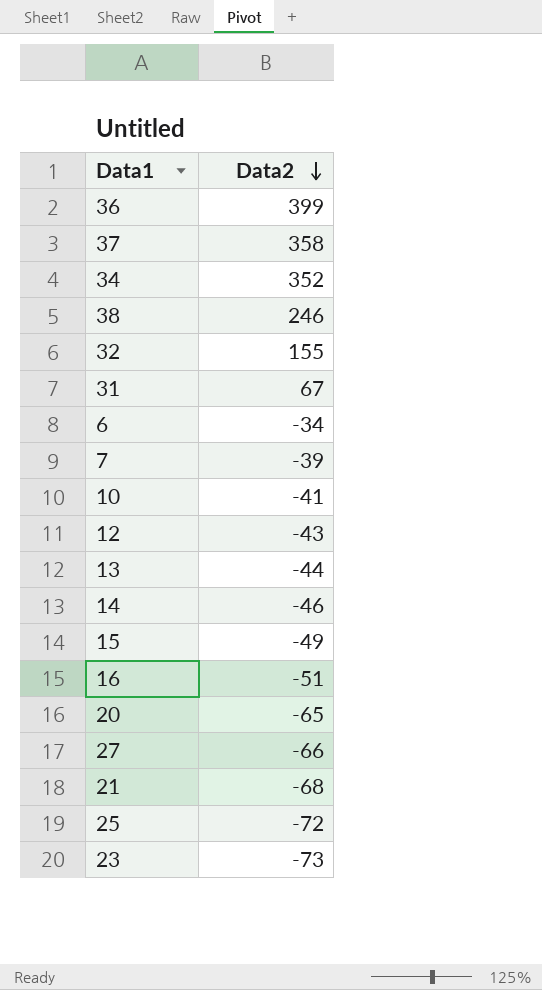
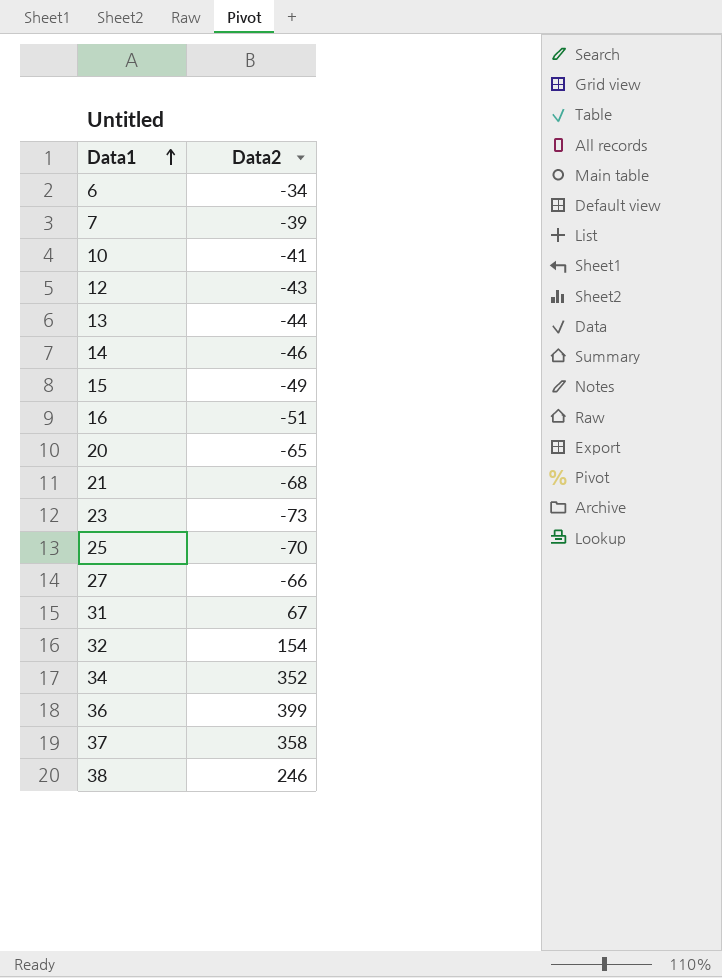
row order: Data2 descending -> Data1 ascending
25 | Data2: -72 -> -70
32 | Data2: 155 -> 154

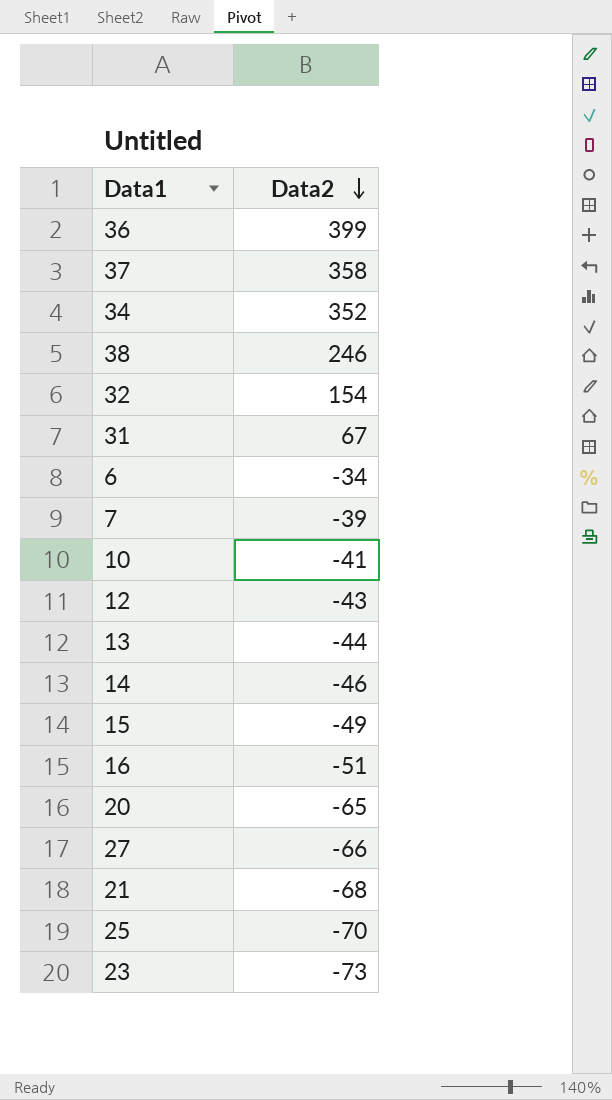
row order: Data1 ascending -> Data2 descending

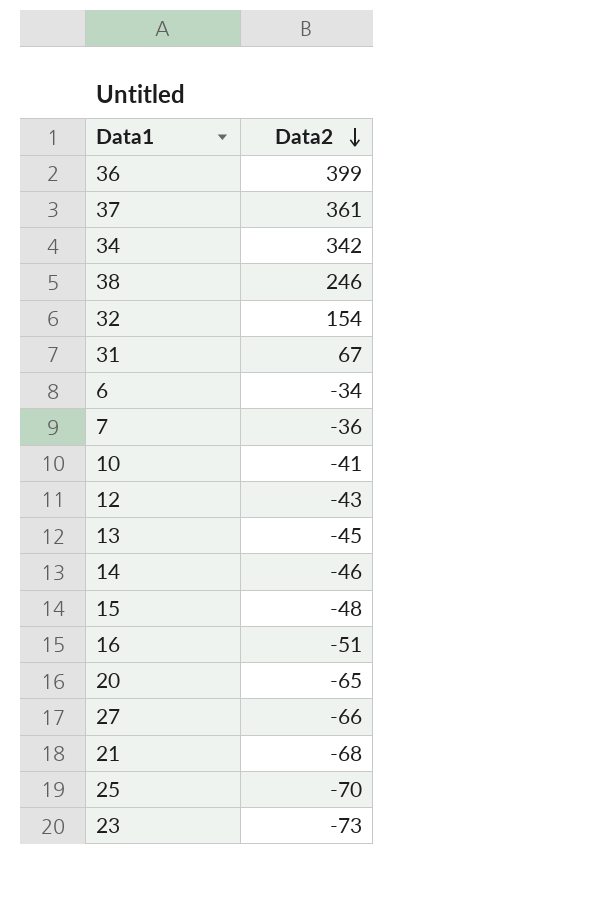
37 | Data2: 358 -> 361
34 | Data2: 352 -> 342
7 | Data2: -39 -> -36
13 | Data2: -44 -> -45
15 | Data2: -49 -> -48

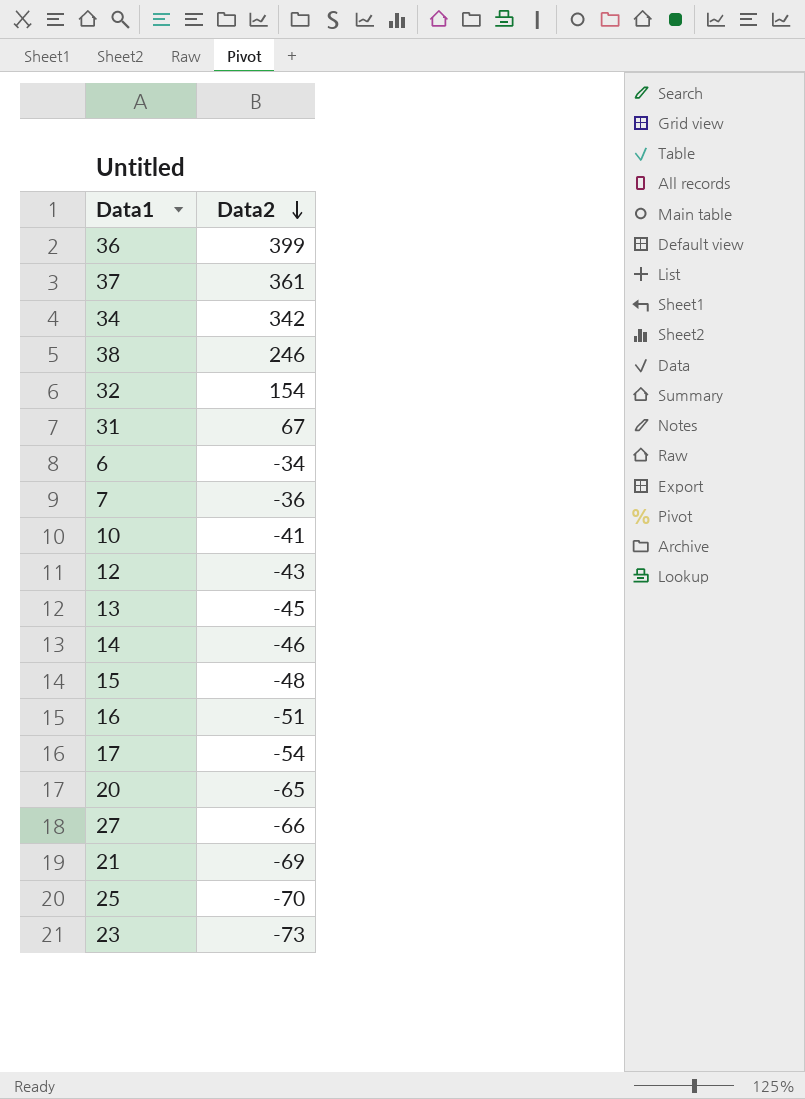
row 17: none -> -54
21 | Data2: -68 -> -69

